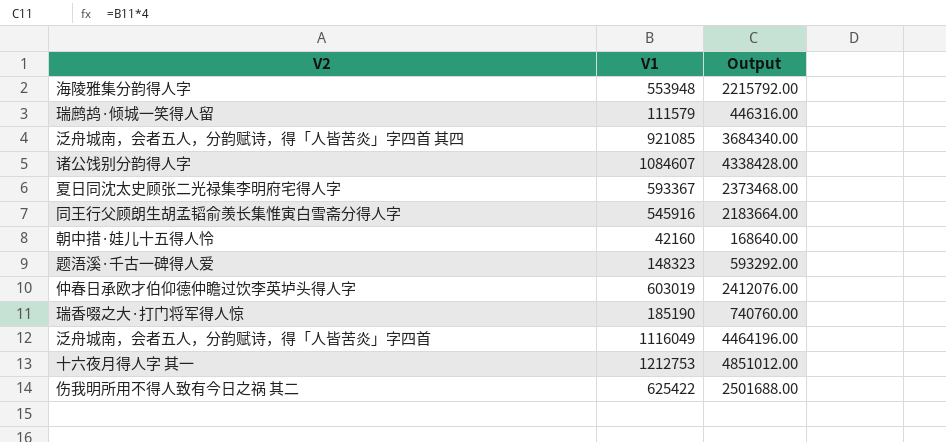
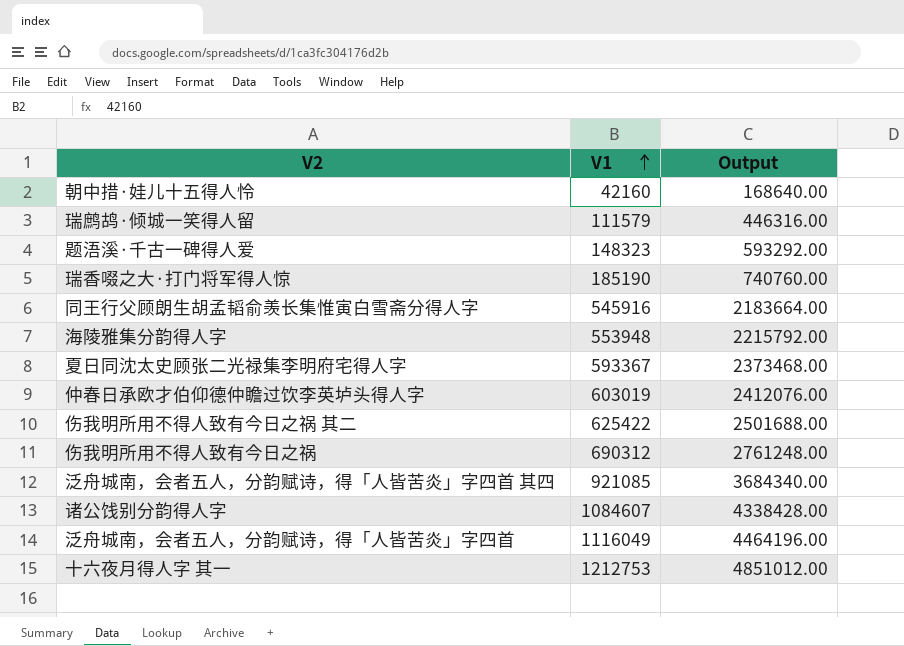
row order: none -> V1 ascending
row 伤我明所用不得人致有今日之祸: none -> 690312 | 2761248.00

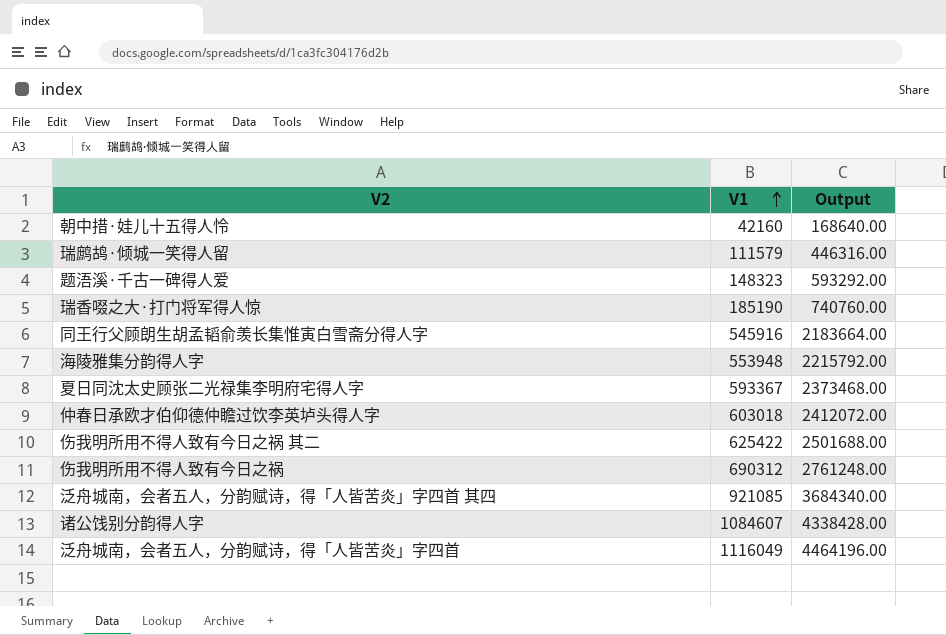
row 十六夜月得人字 其一: 1212753 | 4851012.00 -> none
仲春日承欧才伯仰德仲瞻过饮李英垆头得人字 | V1: 603019 -> 603018
仲春日承欧才伯仰德仲瞻过饮李英垆头得人字 | Output: 2412076.00 -> 2412072.00

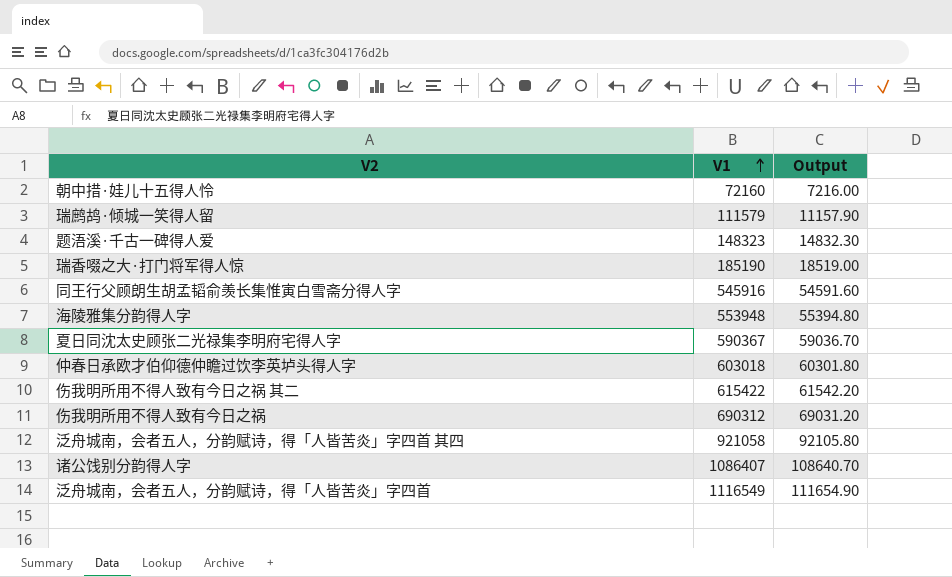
column Output | formula: [V1] * 4 -> [V1] * 0.1
朝中措·娃儿十五得人怜 | V1: 42160 -> 72160
夏日同沈太史顾张二光禄集李明府宅得人字 | V1: 593367 -> 590367
伤我明所用不得人致有今日之祸 其二 | V1: 625422 -> 615422
泛舟城南，会者五人，分韵赋诗，得「人皆苦炎」字四首 其四 | V1: 921085 -> 921058
诸公饯别分韵得人字 | V1: 1084607 -> 1086407
泛舟城南，会者五人，分韵赋诗，得「人皆苦炎」字四首 | V1: 1116049 -> 1116549

